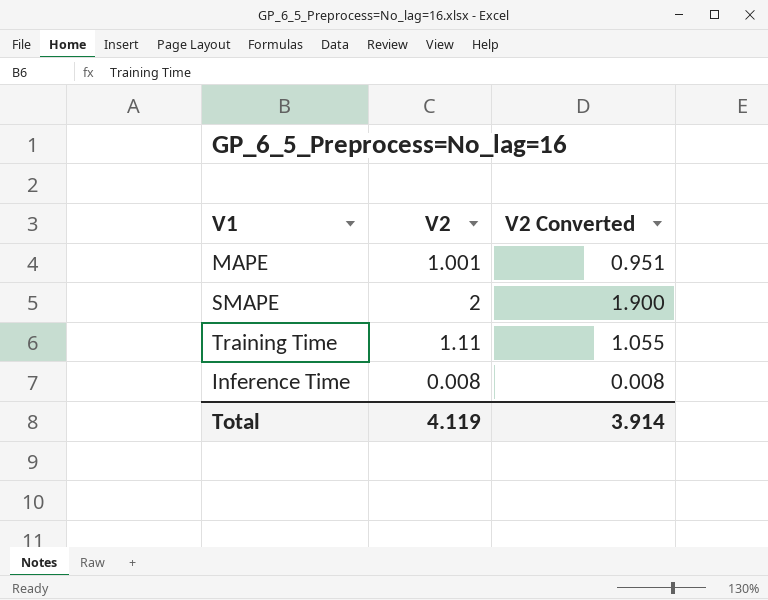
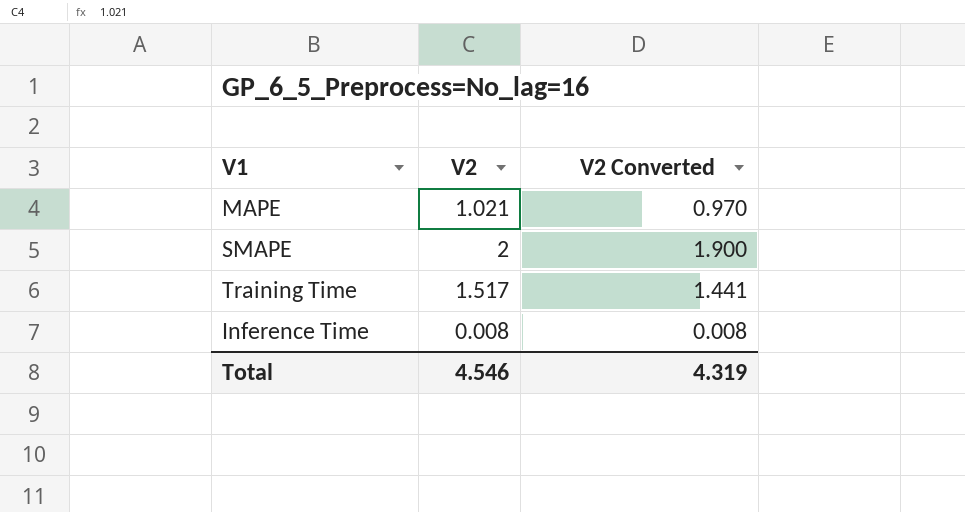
MAPE | V2: 1.001 -> 1.021
MAPE | V2 Converted: 0.951 -> 0.970
Training Time | V2: 1.11 -> 1.517
Training Time | V2 Converted: 1.055 -> 1.441
Total | V2: 4.119 -> 4.546
Total | V2 Converted: 3.914 -> 4.319

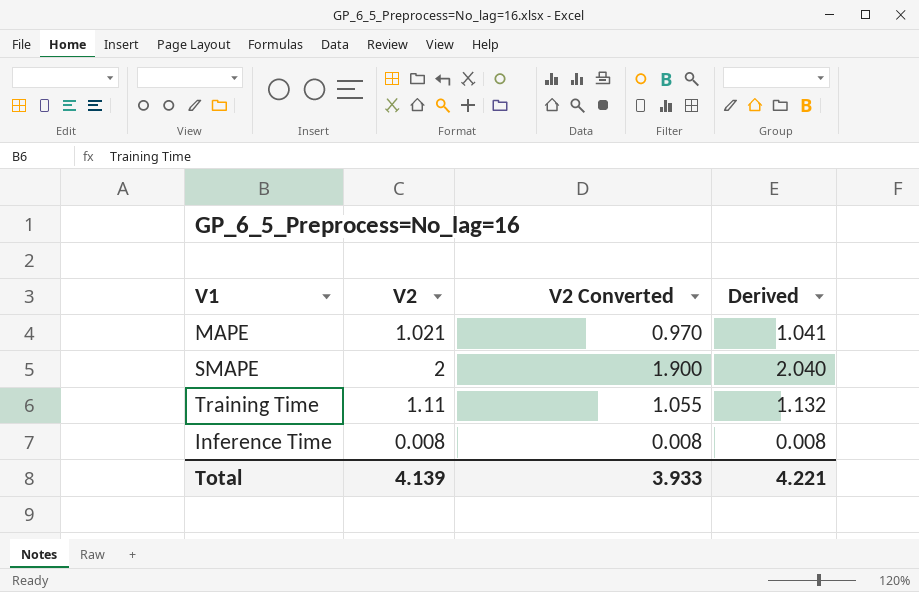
column Derived | formula: none -> [V2] * 1.02
Training Time | V2: 1.517 -> 1.11
Training Time | V2 Converted: 1.441 -> 1.055
Total | V2: 4.546 -> 4.139
Total | V2 Converted: 4.319 -> 3.933

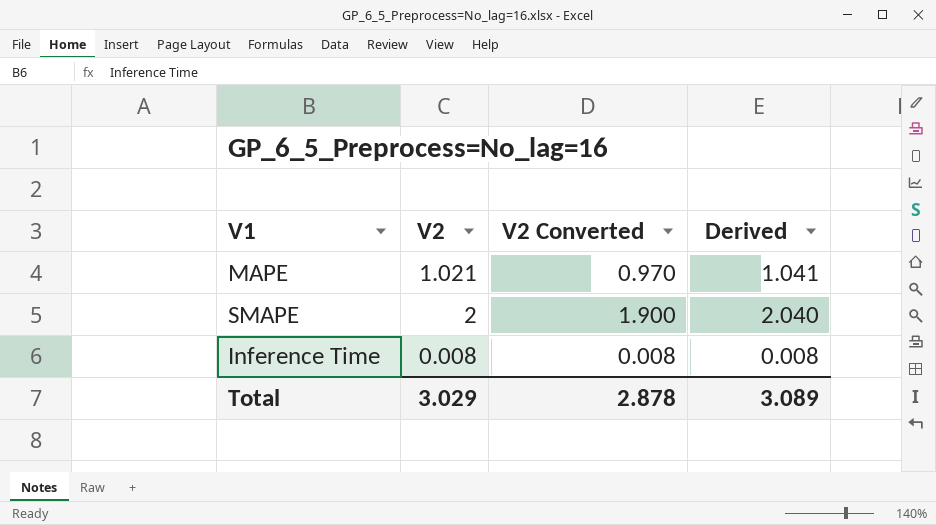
row Training Time: 1.11 | 1.055 | 1.132 -> none
Total | V2: 4.139 -> 3.029
Total | V2 Converted: 3.933 -> 2.878
Total | Derived: 4.221 -> 3.089

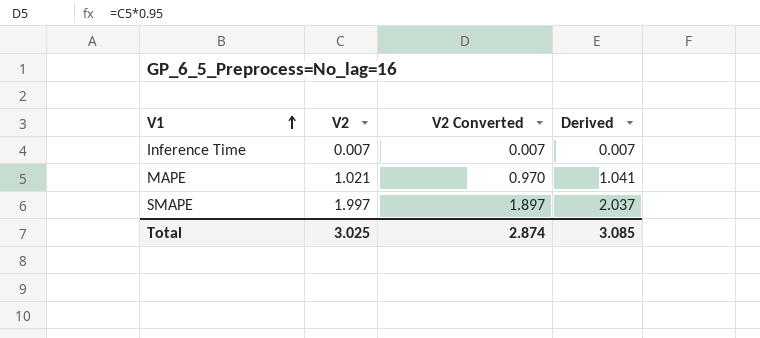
row order: none -> V1 ascending
Inference Time | V2: 0.008 -> 0.007
Inference Time | V2 Converted: 0.008 -> 0.007
Inference Time | Derived: 0.008 -> 0.007
SMAPE | V2: 2 -> 1.997
SMAPE | V2 Converted: 1.900 -> 1.897
SMAPE | Derived: 2.040 -> 2.037
Total | V2: 3.029 -> 3.025
Total | V2 Converted: 2.878 -> 2.874
Total | Derived: 3.089 -> 3.085

